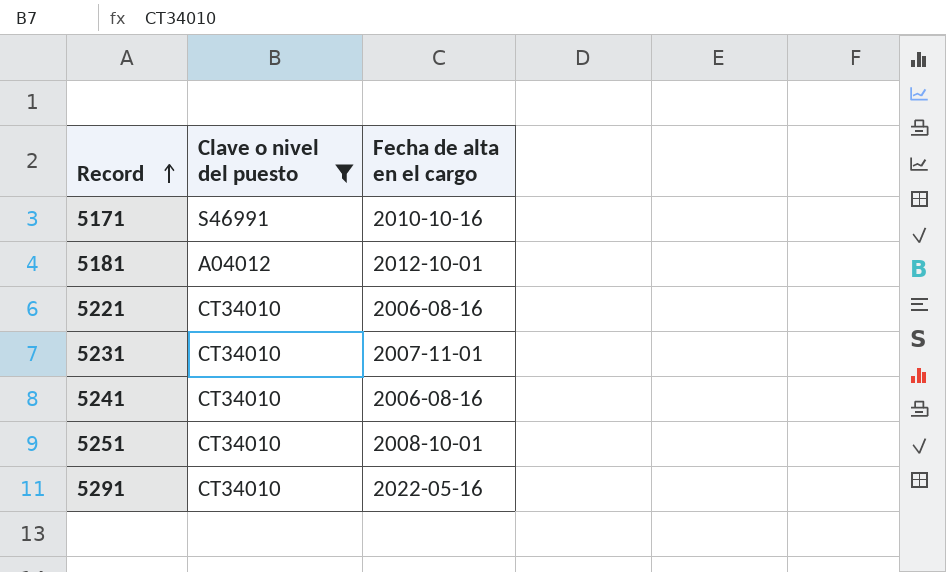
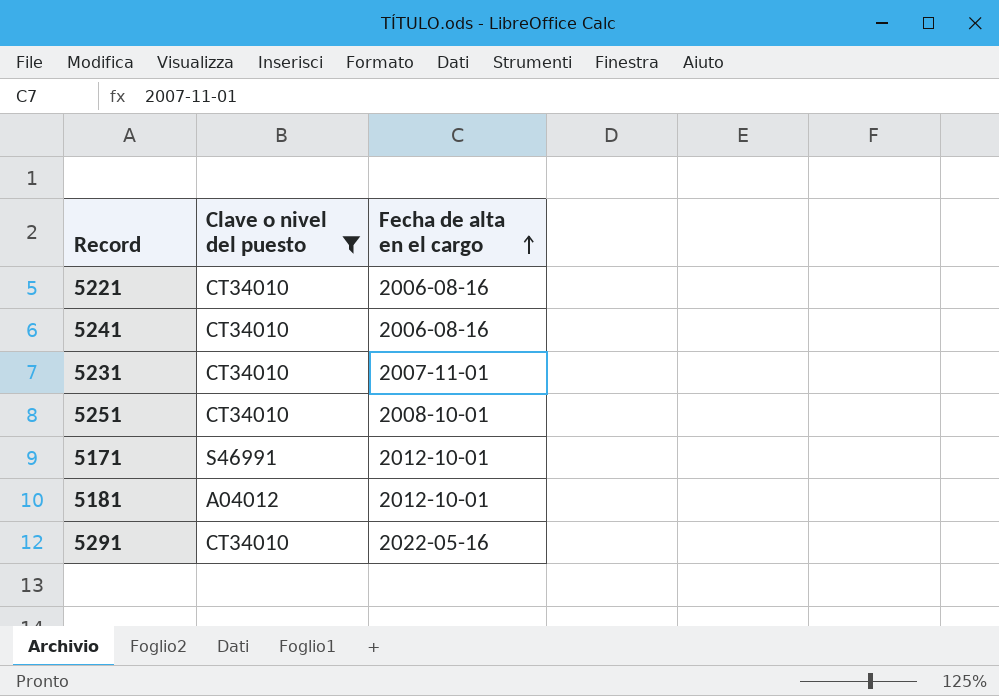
row order: Record ascending -> Fecha de alta en el cargo ascending
5171 | Fecha de alta en el cargo: 2010-10-16 -> 2012-10-01

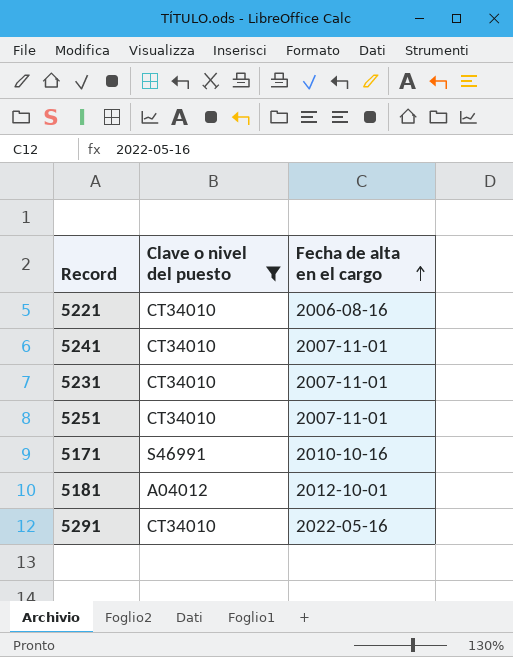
5241 | Fecha de alta en el cargo: 2006-08-16 -> 2007-11-01
5251 | Fecha de alta en el cargo: 2008-10-01 -> 2007-11-01
5171 | Fecha de alta en el cargo: 2012-10-01 -> 2010-10-16

